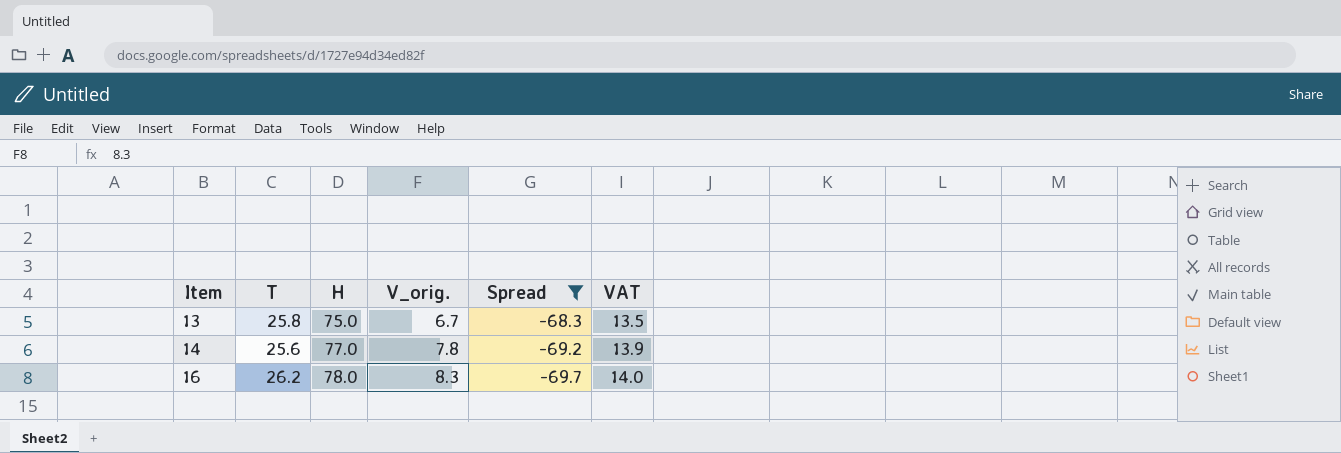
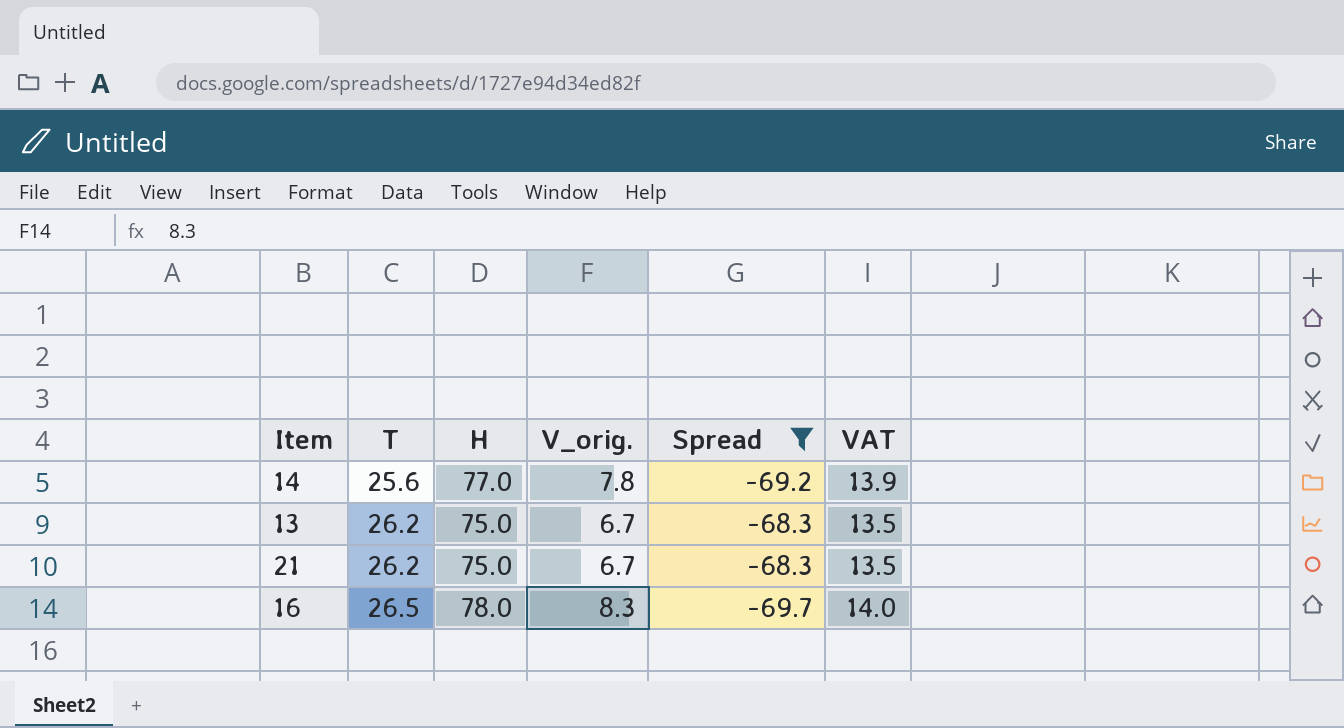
row order: Item ascending -> T ascending
13 | T: 25.8 -> 26.2
row 21: none -> 26.2 | 75.0 | 6.7 | -68.3 | 13.5
16 | T: 26.2 -> 26.5

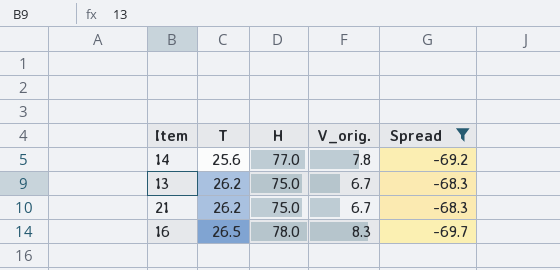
column VAT | formula: [H] * 0.18 -> none

